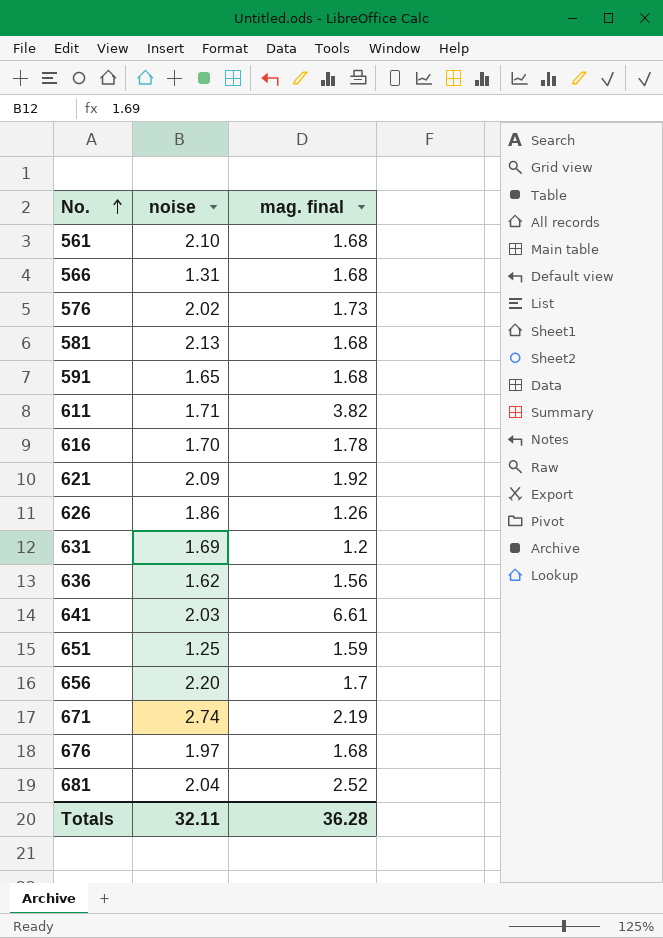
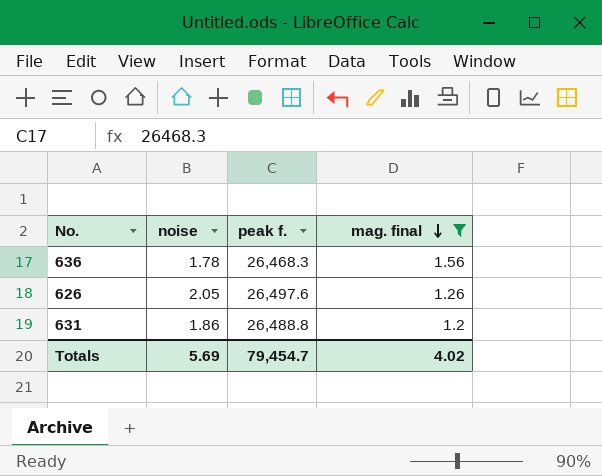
filter: none -> mag. final <= 1.56
row order: No. ascending -> mag. final descending
column peak f. | position: none -> 3
636 | noise: 1.62 -> 1.78
626 | noise: 1.86 -> 2.05
631 | noise: 1.69 -> 1.86
Totals | noise: 32.11 -> 5.69
Totals | mag. final: 36.28 -> 4.02

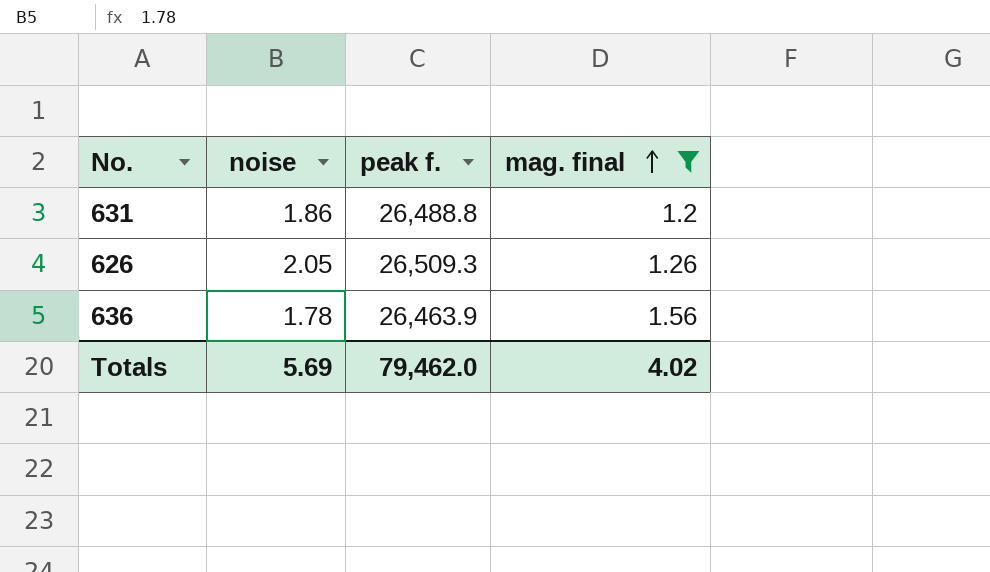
row order: mag. final descending -> mag. final ascending
626 | peak f.: 26,497.6 -> 26,509.3
636 | peak f.: 26,468.3 -> 26,463.9
Totals | peak f.: 79,454.7 -> 79,462.0

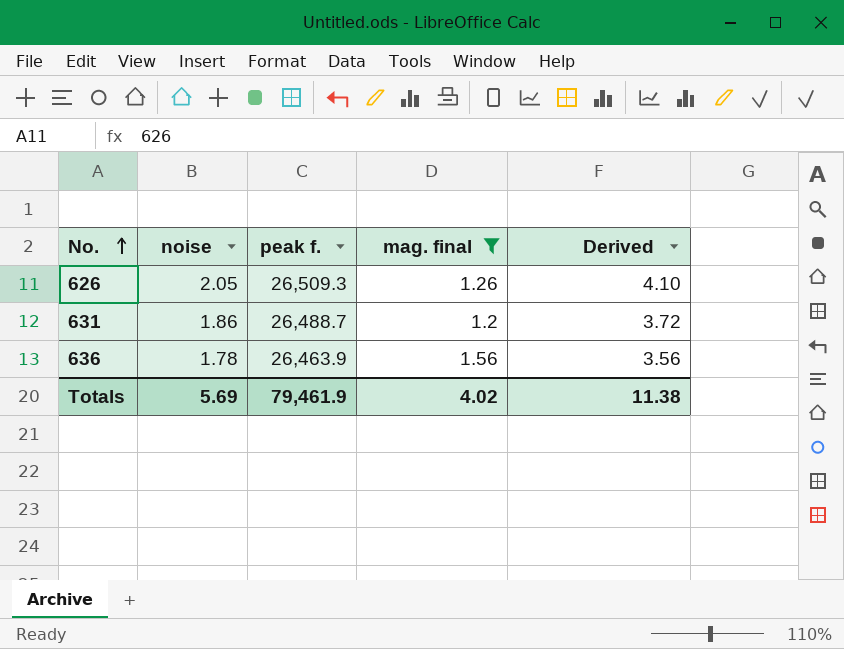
row order: mag. final ascending -> No. ascending
column Derived | formula: none -> [noise] * 2
631 | peak f.: 26,488.8 -> 26,488.7
Totals | peak f.: 79,462.0 -> 79,461.9

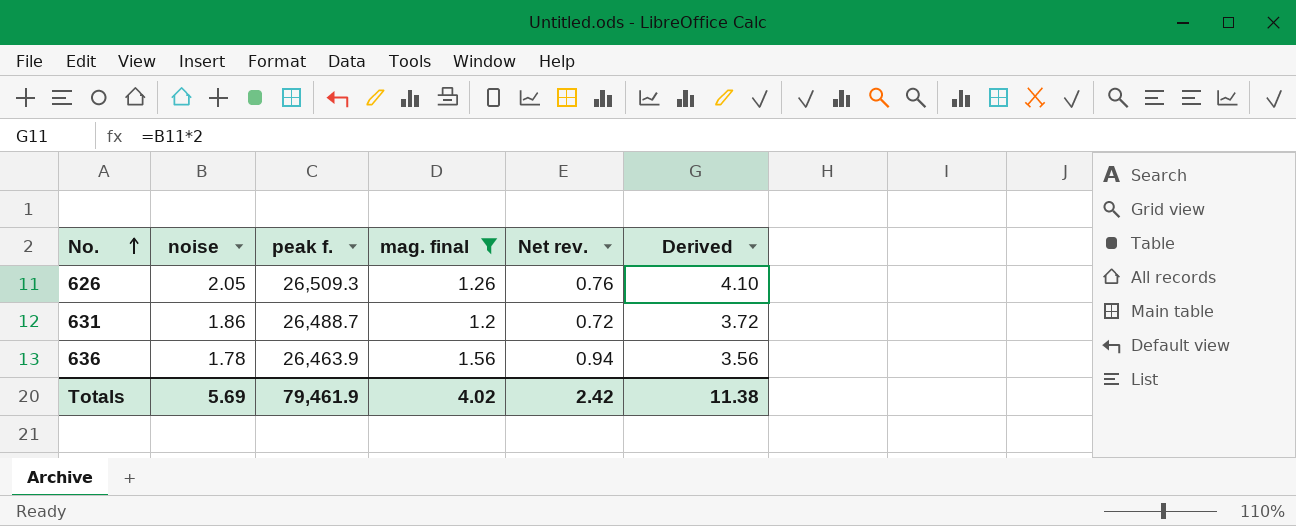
column Net rev. | formula: none -> [mag. final] * 0.6

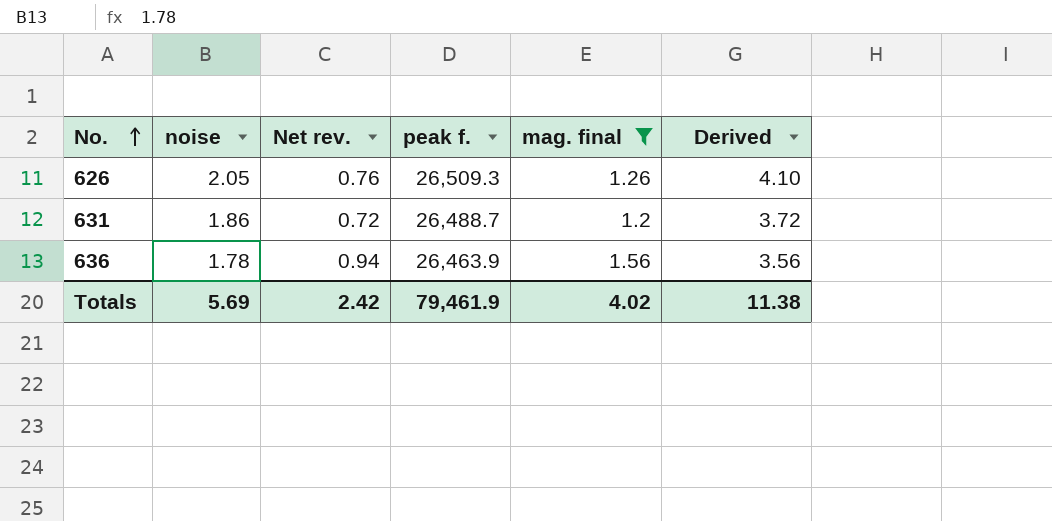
column Net rev. | position: 5 -> 3

